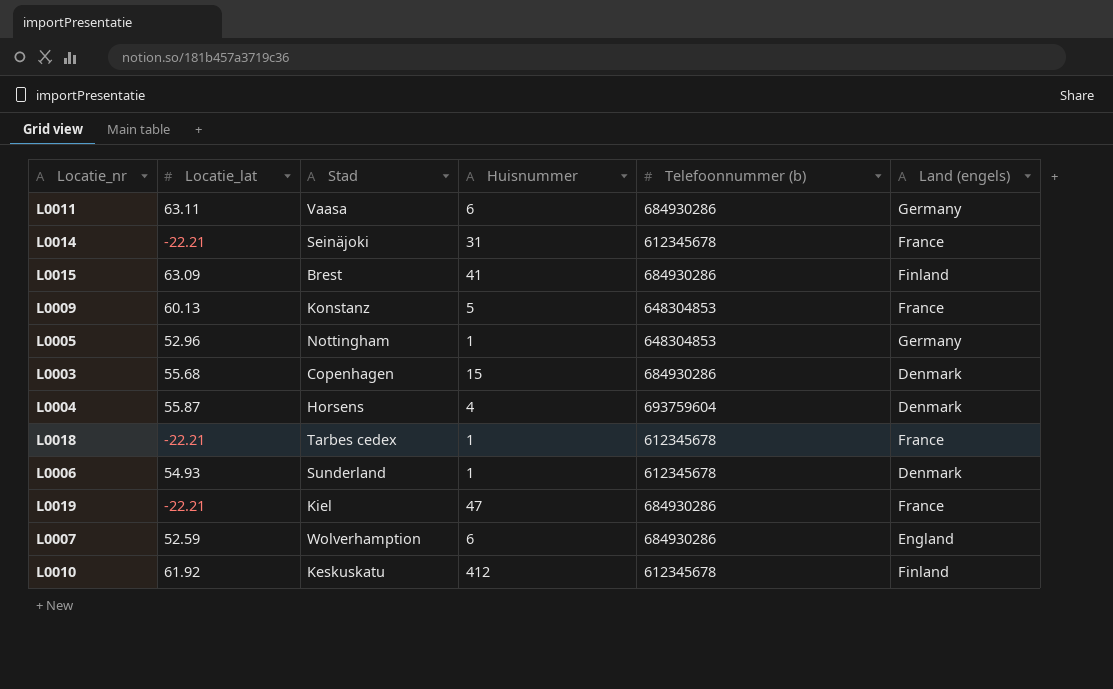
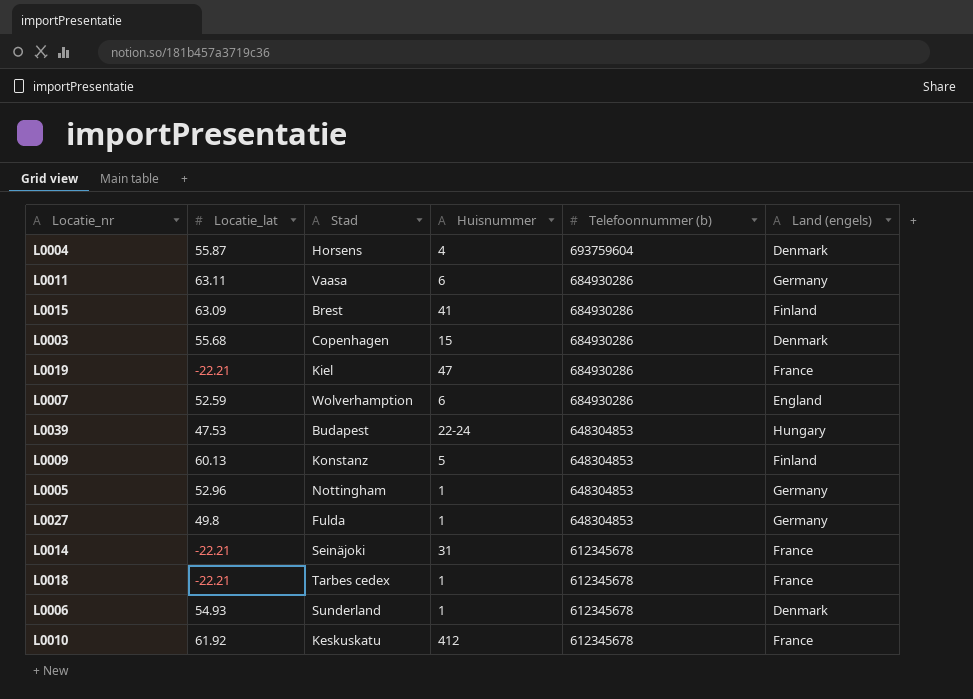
row order: none -> Telefoonnummer (b) descending
row L0039: none -> 47.53 | Budapest | 22-24 | 648304853 | Hungary
L0009 | Land (engels): France -> Finland
row L0027: none -> 49.8 | Fulda | 1 | 648304853 | Germany
L0010 | Land (engels): Finland -> France

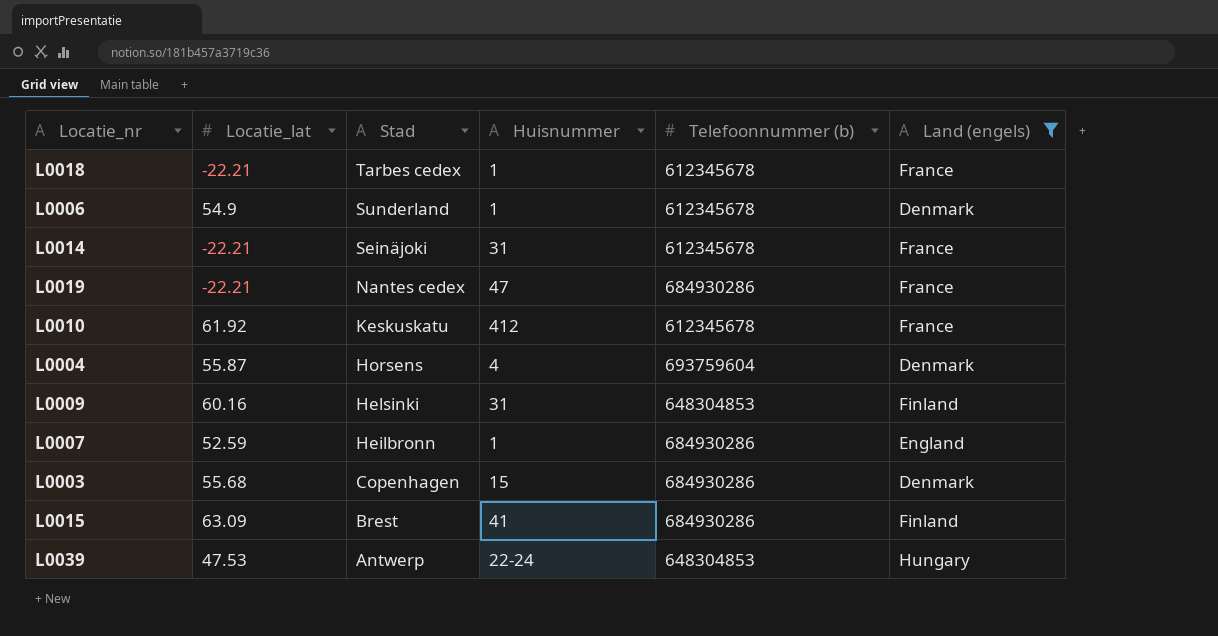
filter: none -> Land (engels) != Germany
row order: Telefoonnummer (b) descending -> Stad descending
L0006 | Locatie_lat: 54.93 -> 54.9
L0019 | Stad: Kiel -> Nantes cedex
L0009 | Locatie_lat: 60.13 -> 60.16
L0009 | Stad: Konstanz -> Helsinki
L0009 | Huisnummer: 5 -> 31
L0007 | Stad: Wolverhamption -> Heilbronn
L0007 | Huisnummer: 6 -> 1
L0039 | Stad: Budapest -> Antwerp

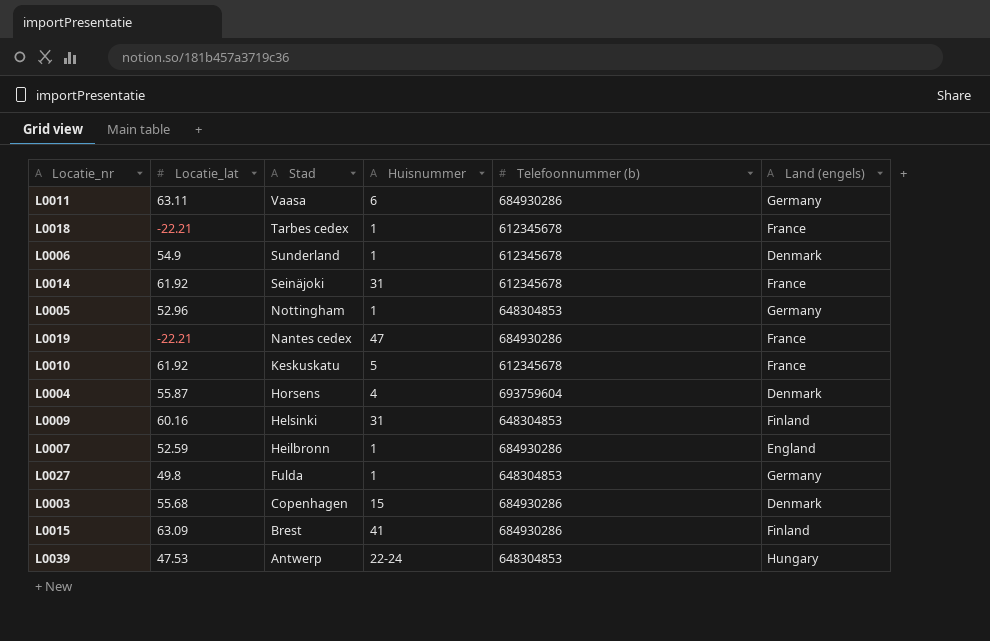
filter: Land (engels) != Germany -> none
L0014 | Locatie_lat: -22.21 -> 61.92
L0010 | Huisnummer: 412 -> 5

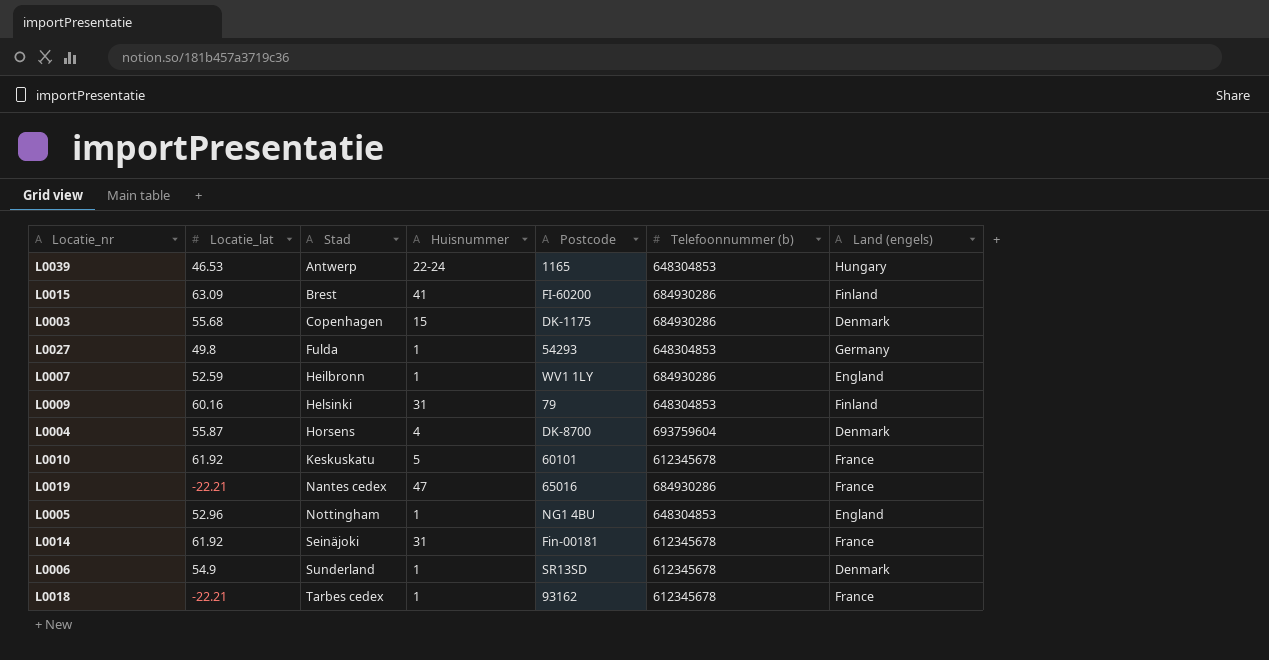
row order: Stad descending -> Stad ascending
column Postcode | position: none -> 5
row L0011: 63.11 | Vaasa | 6 | 684930286 | Germany -> none
L0039 | Locatie_lat: 47.53 -> 46.53
L0005 | Land (engels): Germany -> England

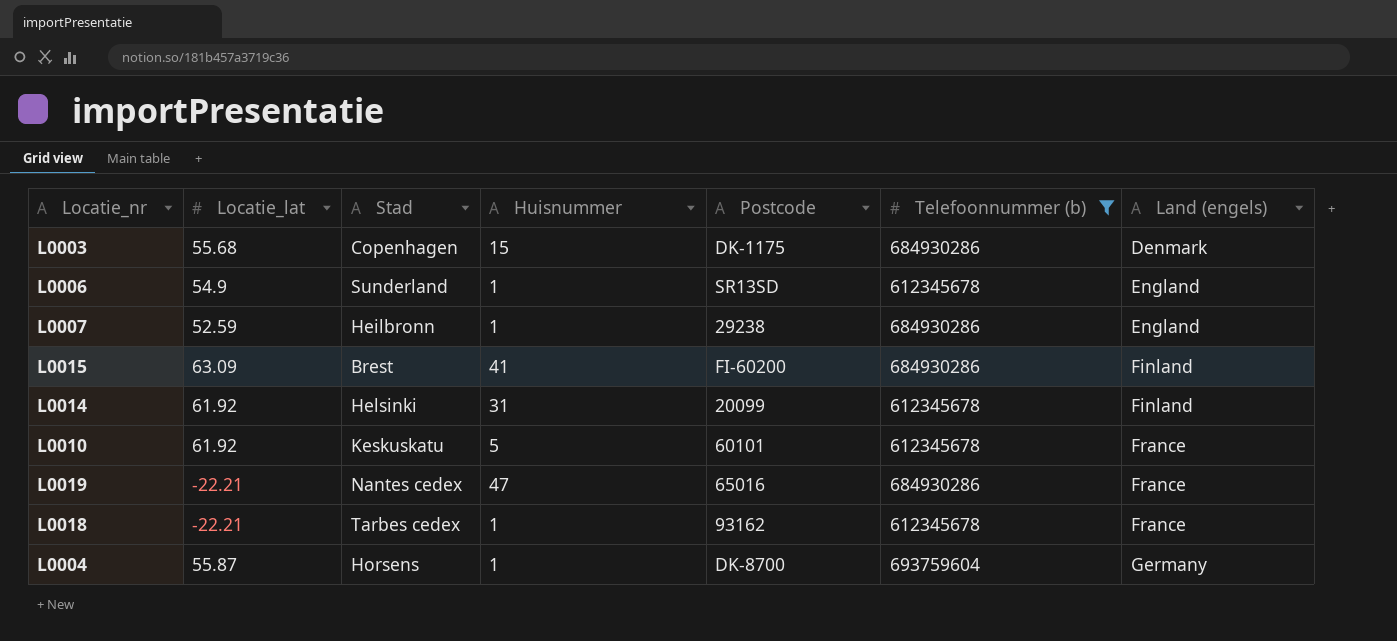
filter: none -> Telefoonnummer (b) != 648304853
row order: Stad ascending -> Land (engels) ascending
L0006 | Land (engels): Denmark -> England
L0007 | Postcode: WV1 1LY -> 29238
L0014 | Stad: Seinäjoki -> Helsinki
L0014 | Postcode: Fin-00181 -> 20099
L0014 | Land (engels): France -> Finland
L0004 | Huisnummer: 4 -> 1
L0004 | Land (engels): Denmark -> Germany

